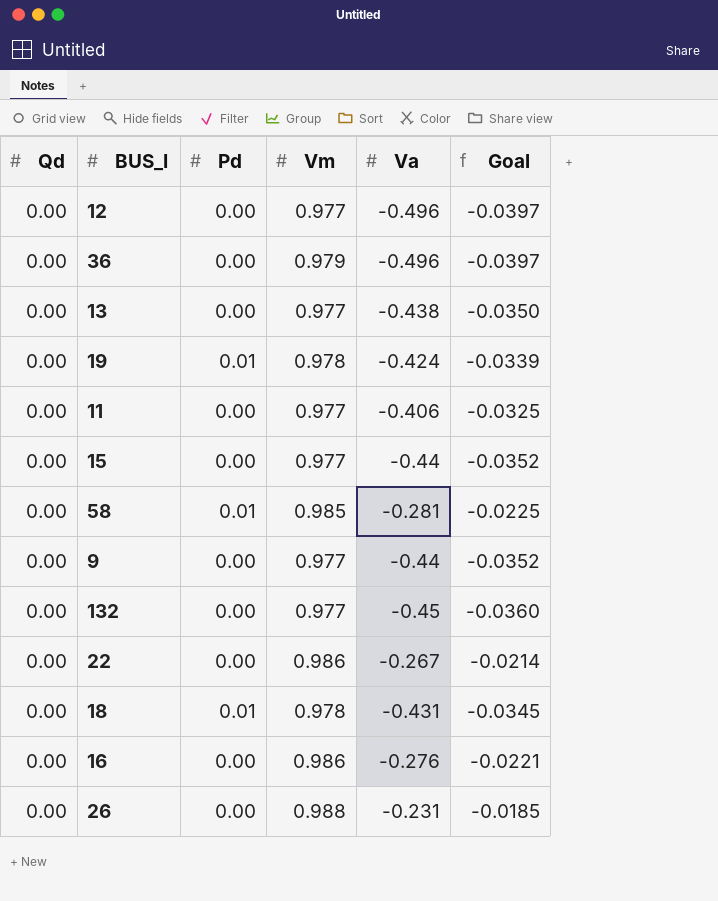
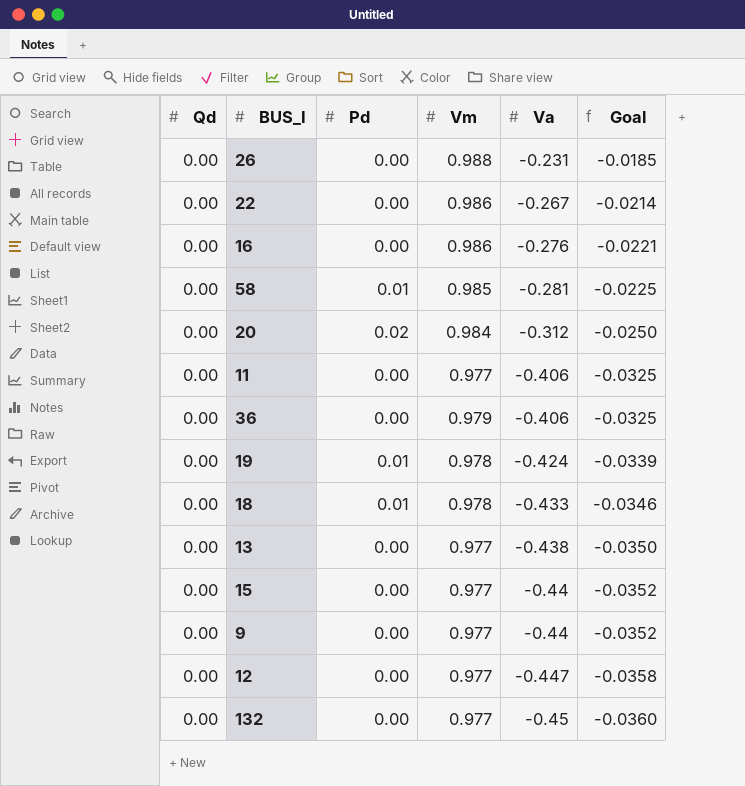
row order: none -> Va descending
row 20: none -> 0.00 | 0.02 | 0.984 | -0.312 | -0.0250
36 | Va: -0.496 -> -0.406
36 | Goal: -0.0397 -> -0.0325
18 | Va: -0.431 -> -0.433
18 | Goal: -0.0345 -> -0.0346
12 | Va: -0.496 -> -0.447
12 | Goal: -0.0397 -> -0.0358

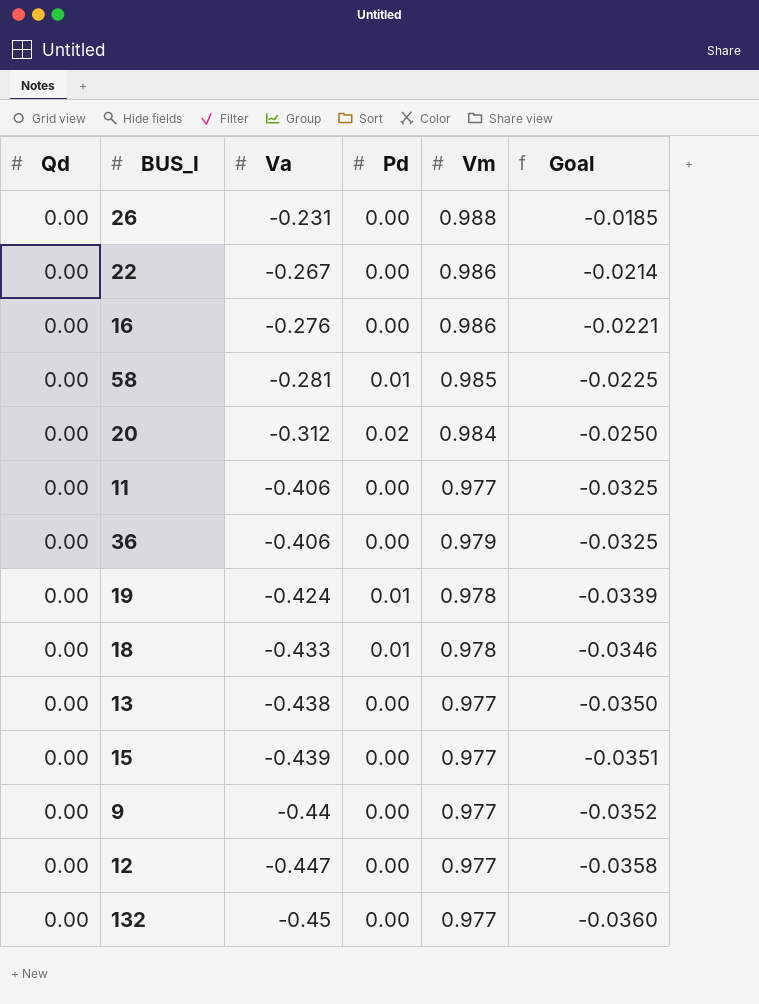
column Va | position: 5 -> 3
15 | Va: -0.44 -> -0.439
15 | Goal: -0.0352 -> -0.0351

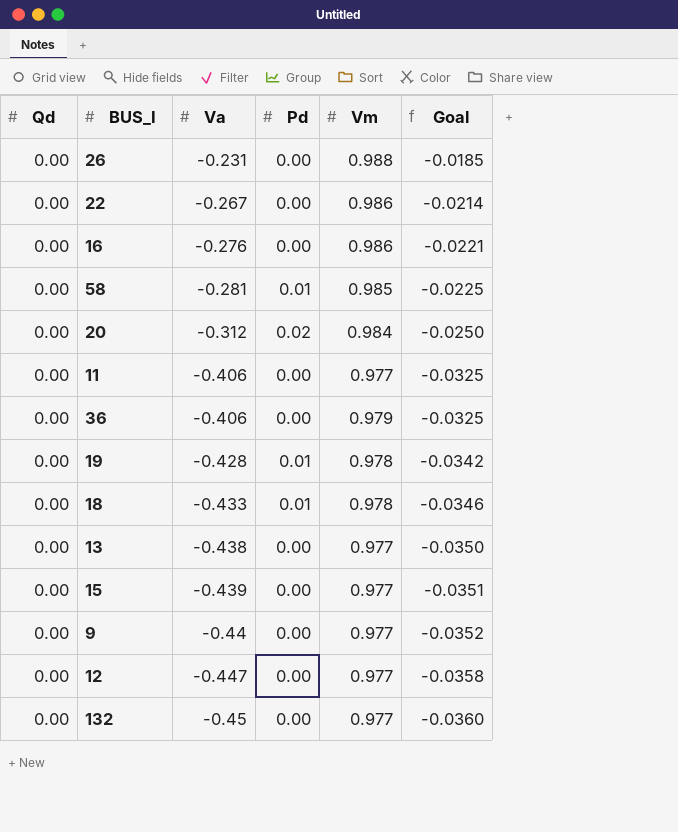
19 | Va: -0.424 -> -0.428
19 | Goal: -0.0339 -> -0.0342

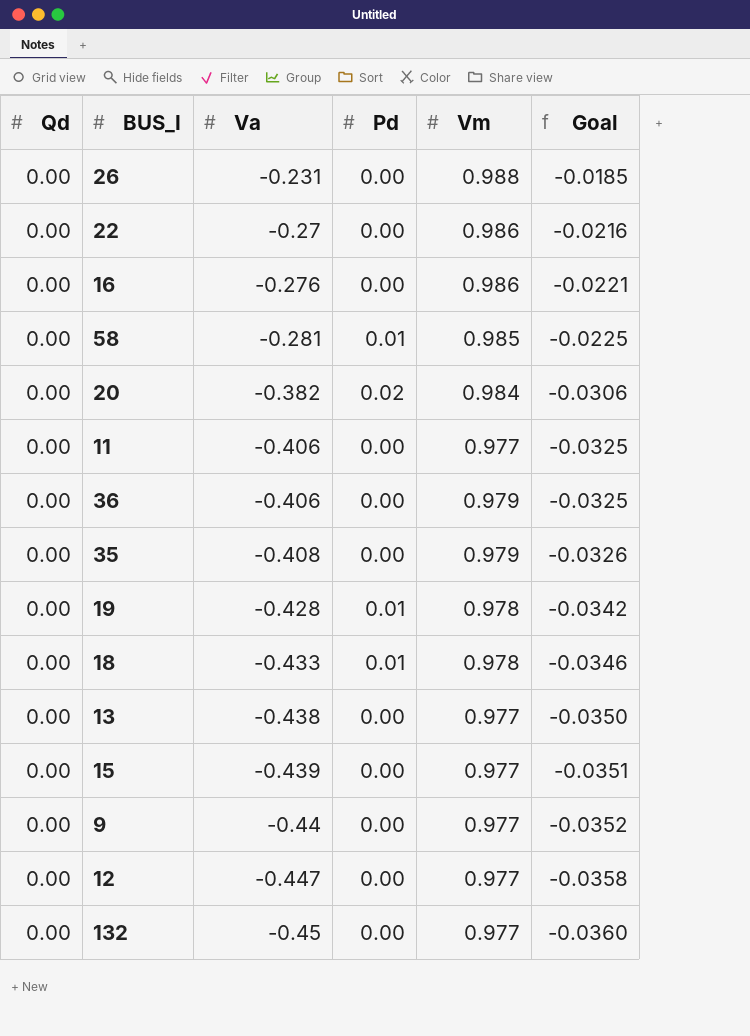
22 | Va: -0.267 -> -0.27
22 | Goal: -0.0214 -> -0.0216
20 | Va: -0.312 -> -0.382
20 | Goal: -0.0250 -> -0.0306
row 35: none -> 0.00 | -0.408 | 0.00 | 0.979 | -0.0326

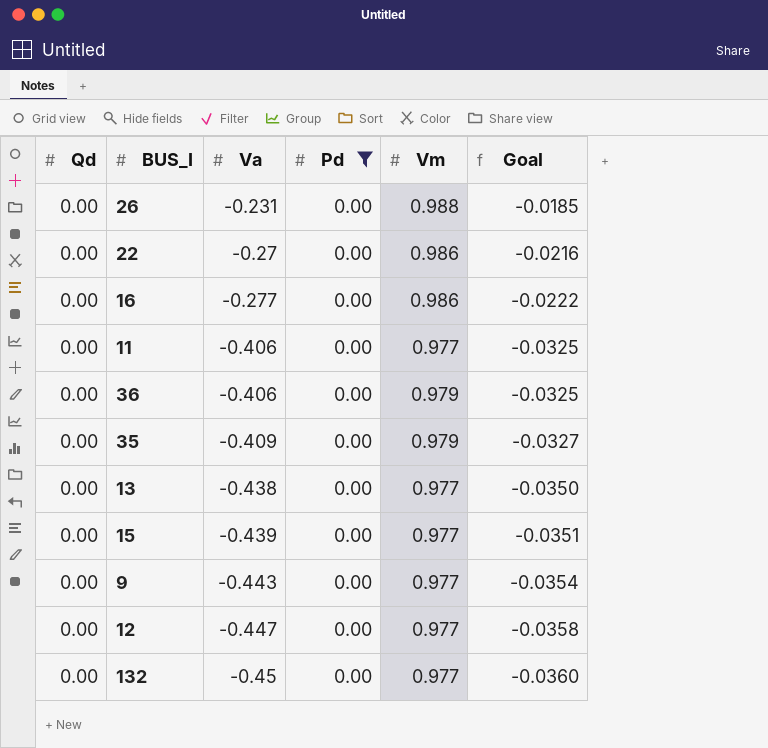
filter: none -> Pd = 0.00
16 | Va: -0.276 -> -0.277
16 | Goal: -0.0221 -> -0.0222
35 | Va: -0.408 -> -0.409
35 | Goal: -0.0326 -> -0.0327
9 | Va: -0.44 -> -0.443
9 | Goal: -0.0352 -> -0.0354

